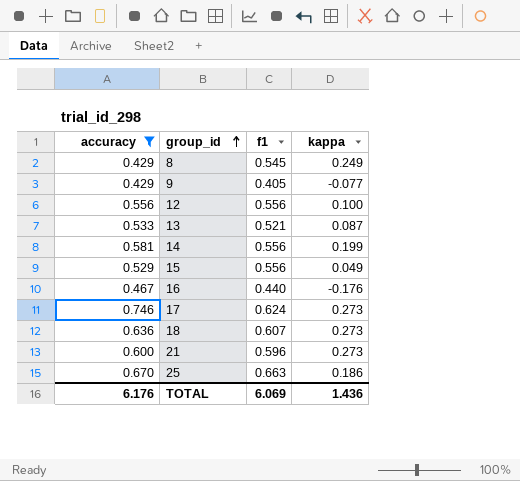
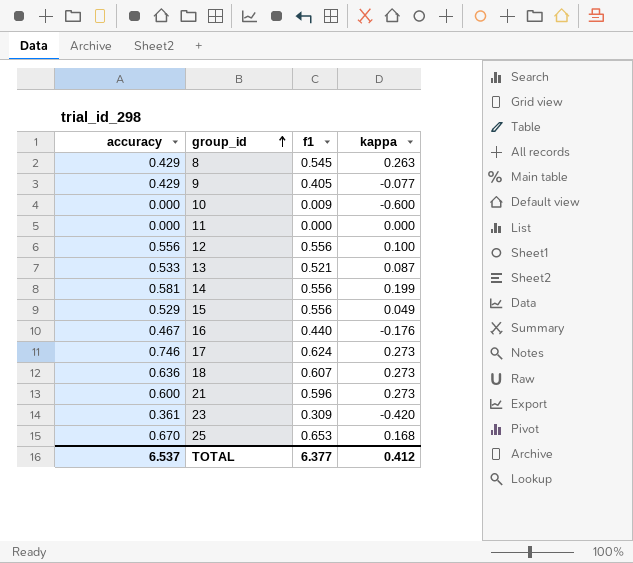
filter: accuracy >= 0.429 -> none
8 | kappa: 0.249 -> 0.263
25 | f1: 0.663 -> 0.653
25 | kappa: 0.186 -> 0.168
TOTAL | accuracy: 6.176 -> 6.537
TOTAL | f1: 6.069 -> 6.377
TOTAL | kappa: 1.436 -> 0.412

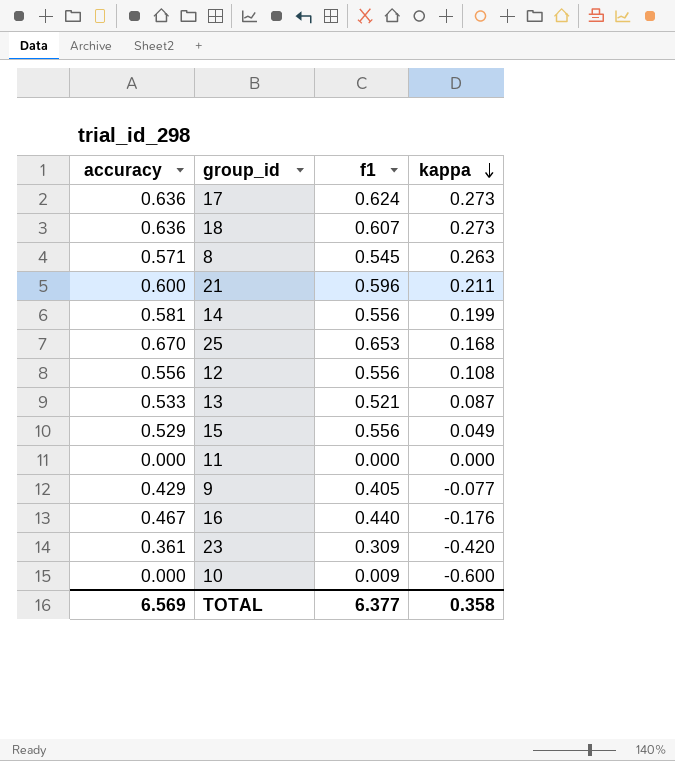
row order: group_id ascending -> kappa descending
17 | accuracy: 0.746 -> 0.636
8 | accuracy: 0.429 -> 0.571
21 | kappa: 0.273 -> 0.211
12 | kappa: 0.100 -> 0.108
TOTAL | accuracy: 6.537 -> 6.569
TOTAL | kappa: 0.412 -> 0.358

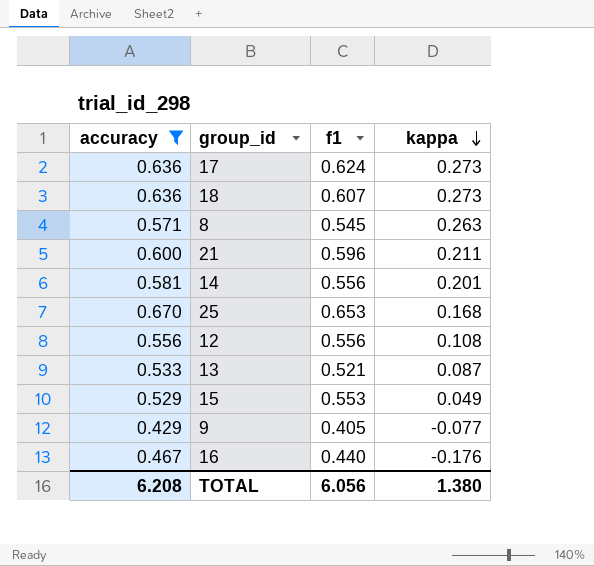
filter: none -> accuracy >= 0.429
14 | kappa: 0.199 -> 0.201
15 | f1: 0.556 -> 0.553
TOTAL | accuracy: 6.569 -> 6.208
TOTAL | f1: 6.377 -> 6.056
TOTAL | kappa: 0.358 -> 1.380

